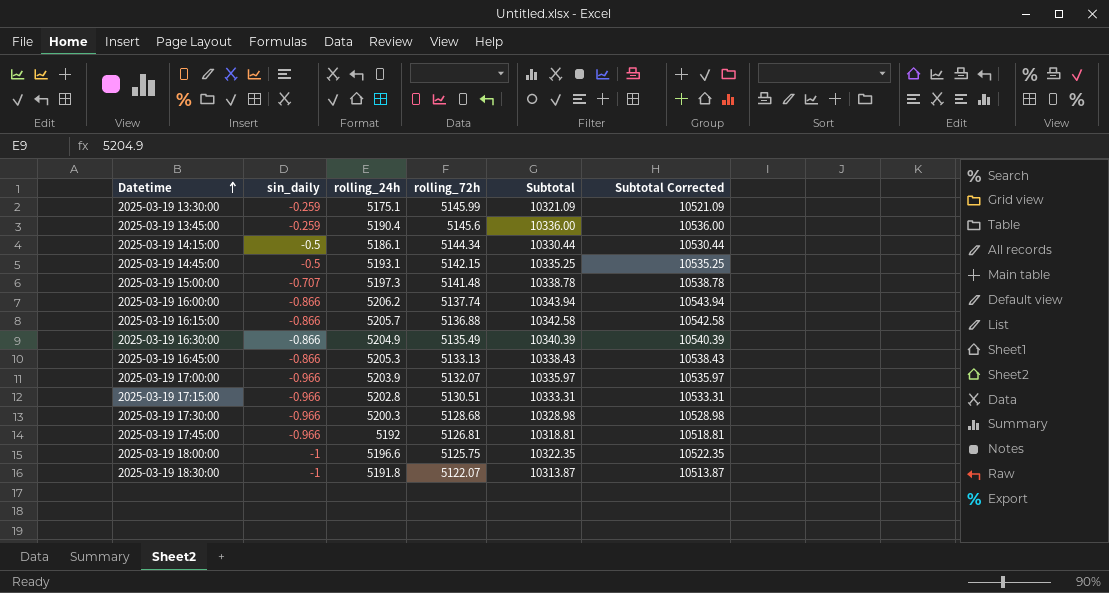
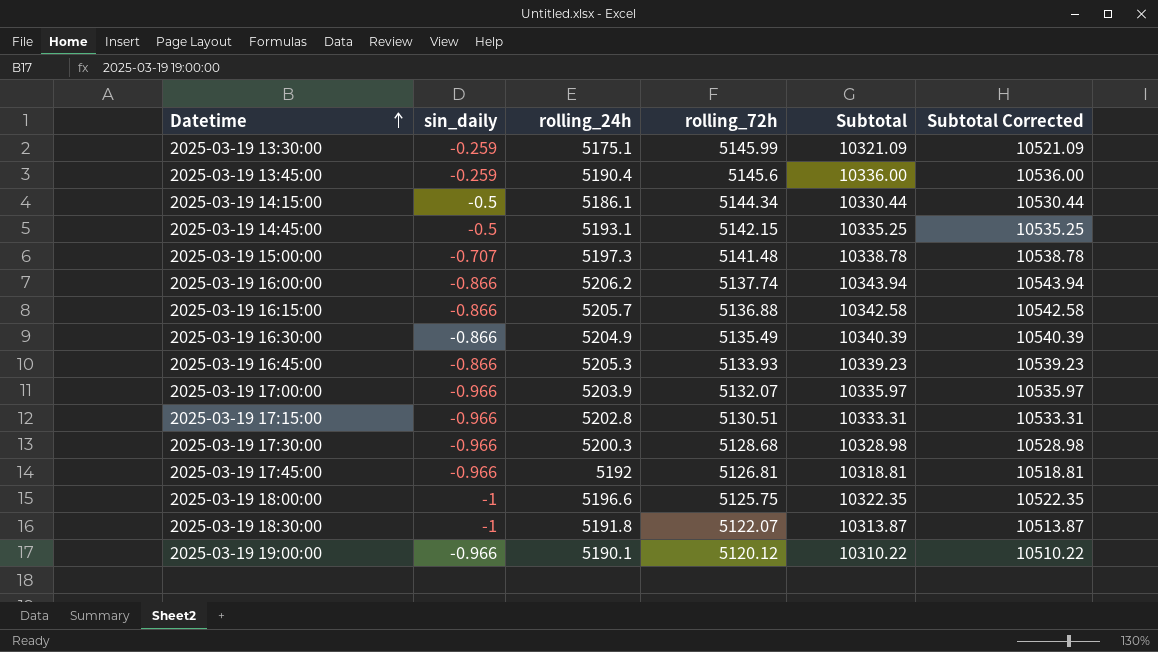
2025-03-19 16:45:00 | rolling_72h: 5133.13 -> 5133.93
2025-03-19 16:45:00 | Subtotal: 10338.43 -> 10339.23
2025-03-19 16:45:00 | Subtotal Corrected: 10538.43 -> 10539.23
row 2025-03-19 19:00:00: none -> -0.966 | 5190.1 | 5120.12 | 10310.22 | 10510.22

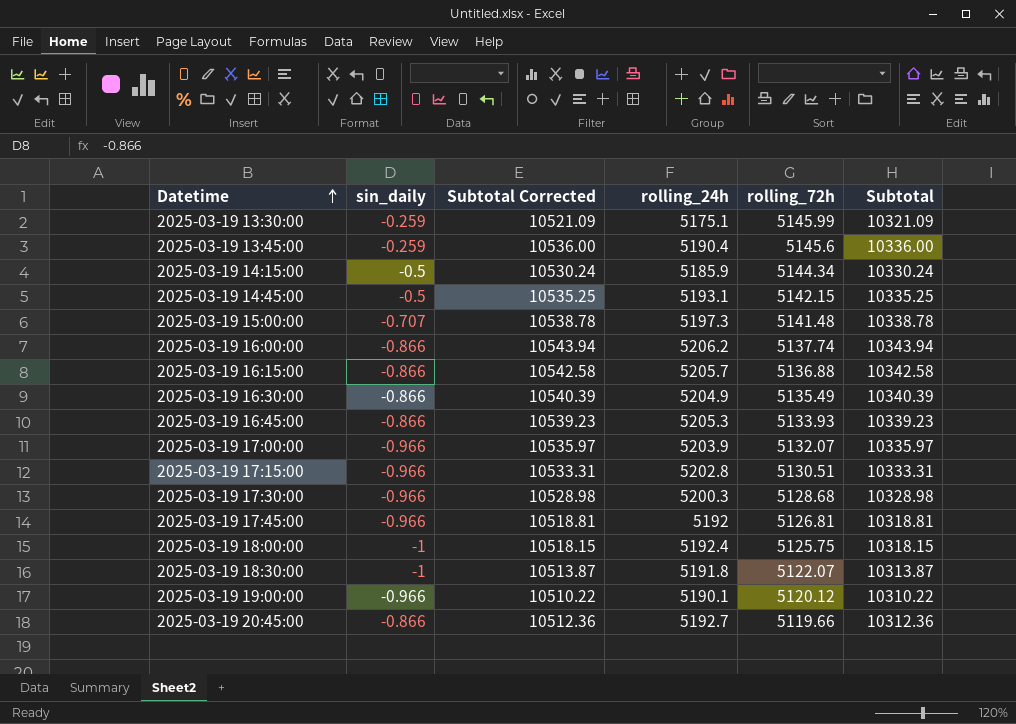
column Subtotal Corrected | position: 6 -> 3
2025-03-19 14:15:00 | Subtotal Corrected: 10530.44 -> 10530.24
2025-03-19 14:15:00 | rolling_24h: 5186.1 -> 5185.9
2025-03-19 14:15:00 | Subtotal: 10330.44 -> 10330.24
2025-03-19 18:00:00 | Subtotal Corrected: 10522.35 -> 10518.15
2025-03-19 18:00:00 | rolling_24h: 5196.6 -> 5192.4
2025-03-19 18:00:00 | Subtotal: 10322.35 -> 10318.15
row 2025-03-19 20:45:00: none -> -0.866 | 10512.36 | 5192.7 | 5119.66 | 10312.36

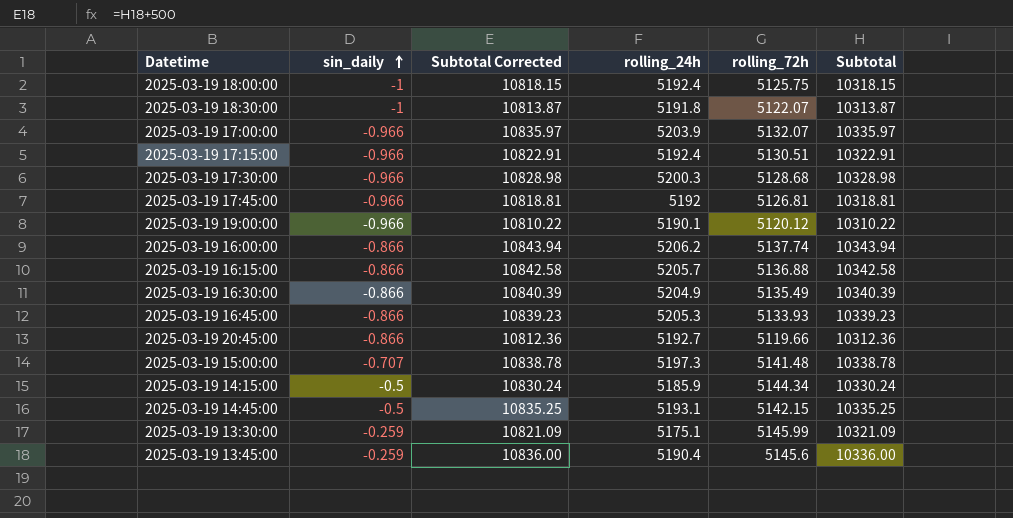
row order: Datetime ascending -> sin_daily ascending
column Subtotal Corrected | formula: [Subtotal] + 200 -> [Subtotal] + 500
2025-03-19 17:15:00 | rolling_24h: 5202.8 -> 5192.4
2025-03-19 17:15:00 | Subtotal: 10333.31 -> 10322.91

